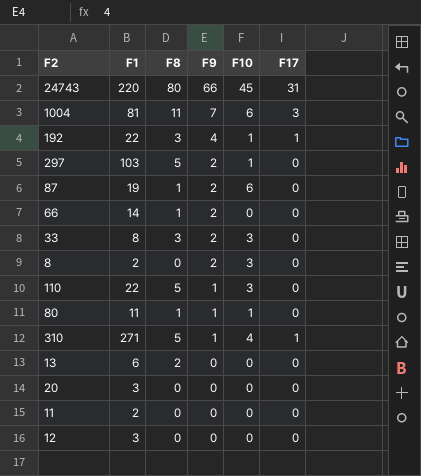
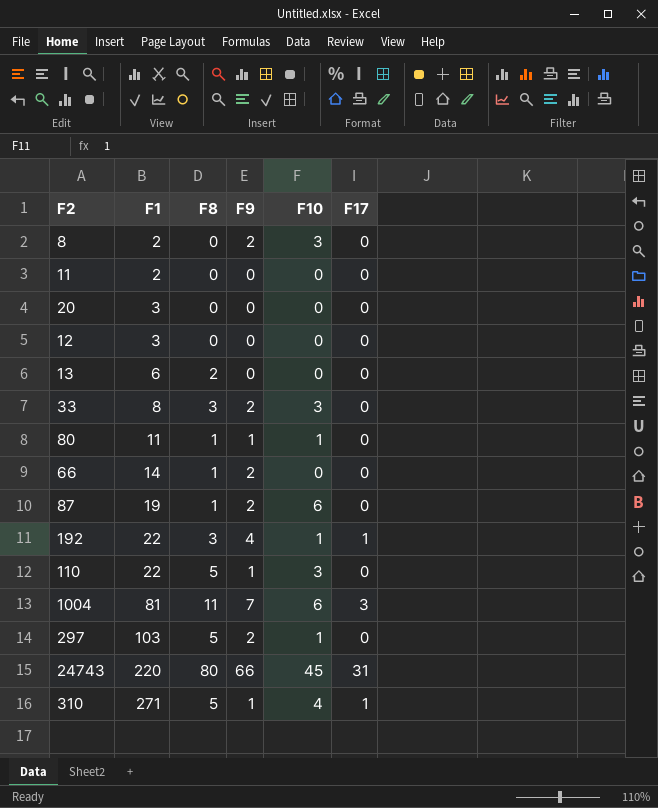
row order: F9 descending -> F1 ascending

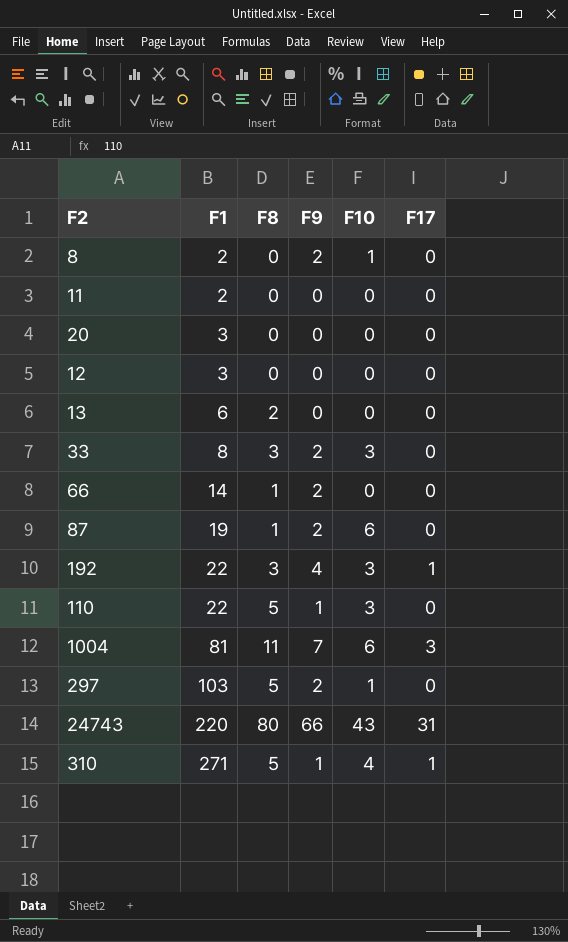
row 80: 11 | 1 | 1 | 1 | 0 -> none
8 | F10: 3 -> 1
192 | F10: 1 -> 3
24743 | F10: 45 -> 43

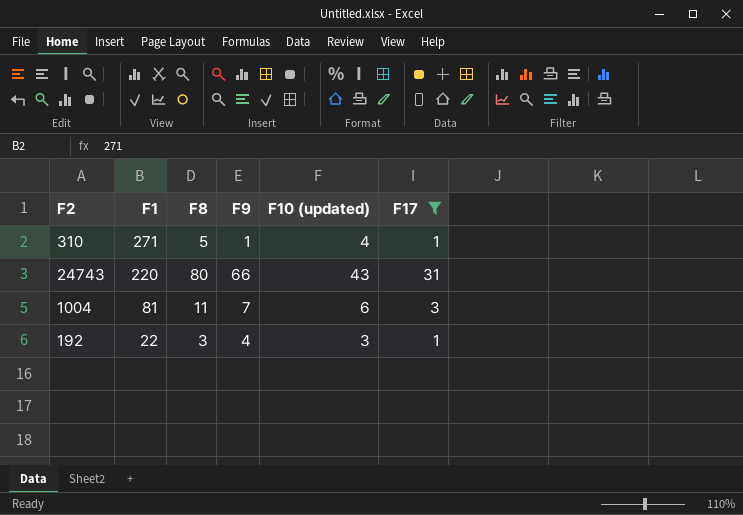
filter: none -> F17 != 0
row order: F1 ascending -> F1 descending
column name: F10 -> F10 (updated)

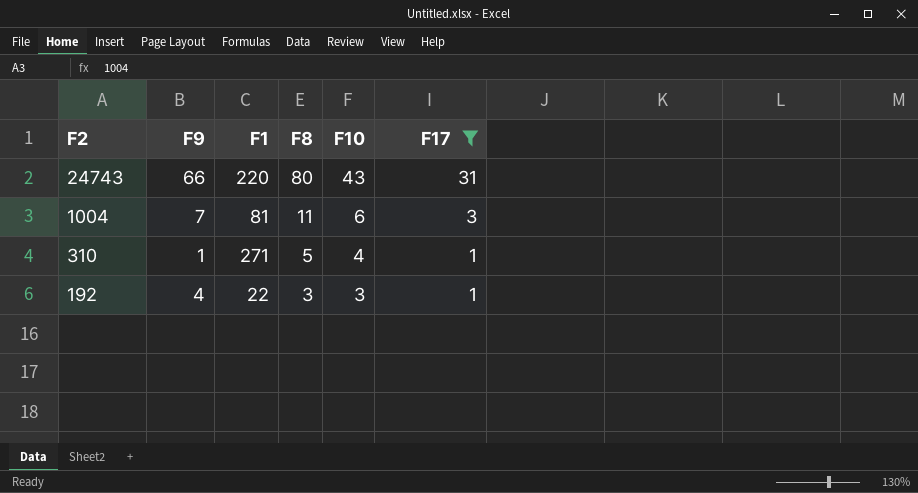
row order: F1 descending -> F2 descending
column F9 | position: 4 -> 2
column name: F10 (updated) -> F10

